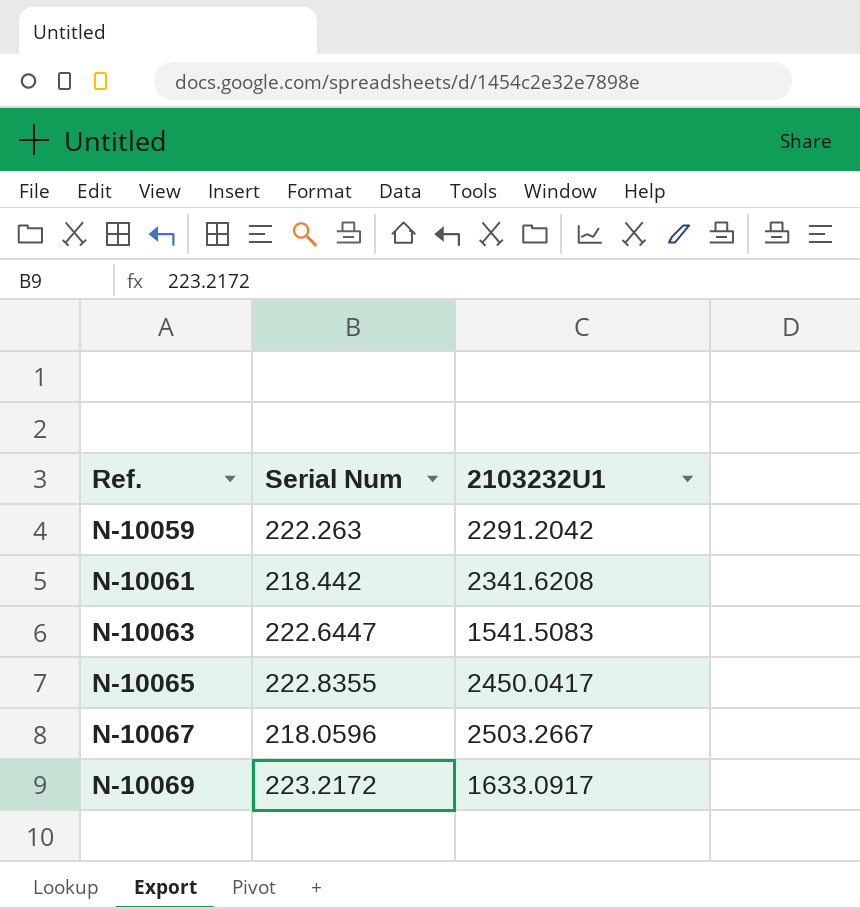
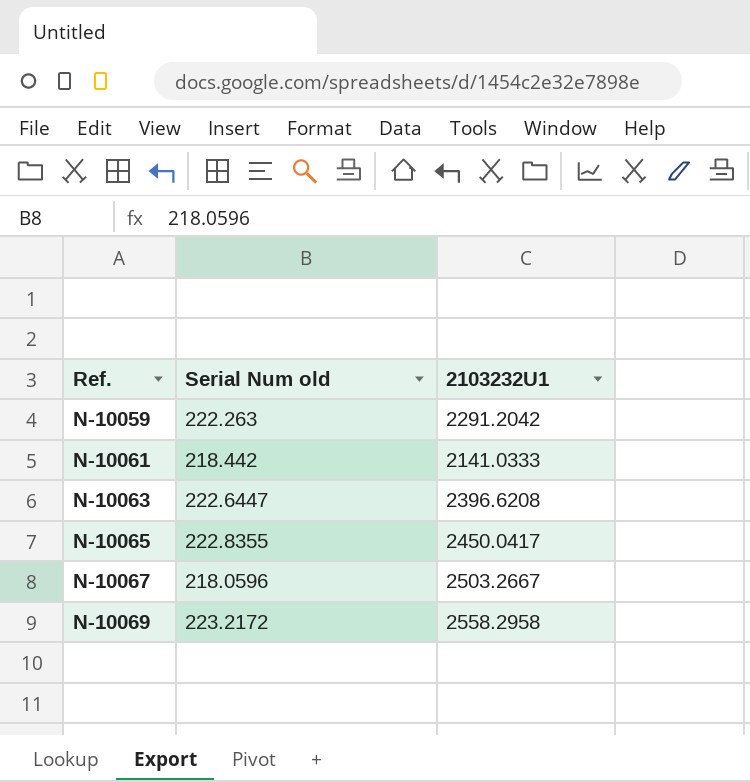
column name: Serial Num -> Serial Num old
N-10061 | 2103232U1: 2341.6208 -> 2141.0333
N-10063 | 2103232U1: 1541.5083 -> 2396.6208
N-10069 | 2103232U1: 1633.0917 -> 2558.2958

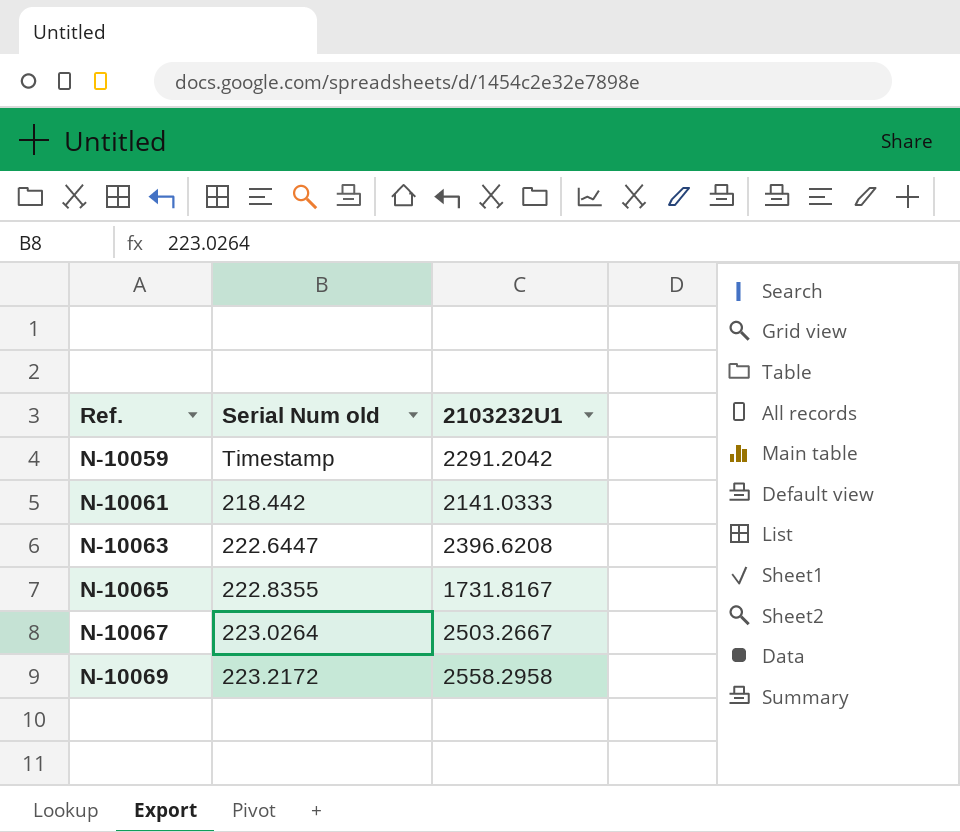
N-10059 | Serial Num old: 222.263 -> Timestamp
N-10065 | 2103232U1: 2450.0417 -> 1731.8167
N-10067 | Serial Num old: 218.0596 -> 223.0264

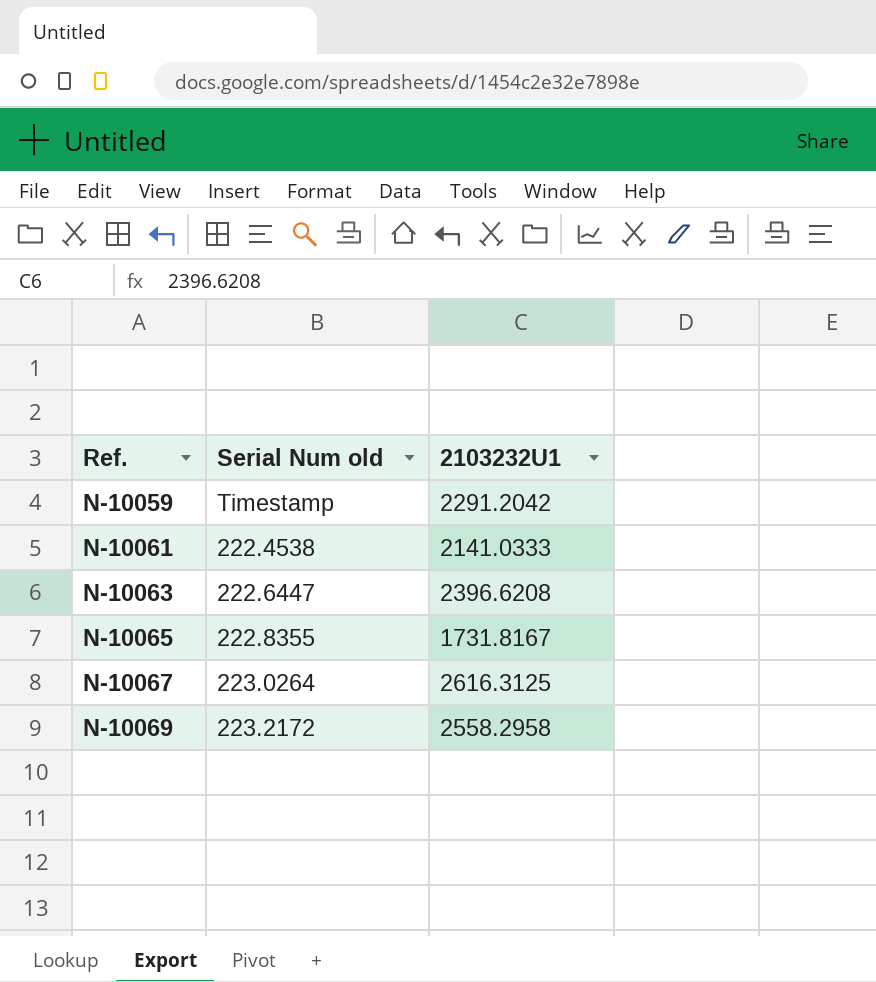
N-10061 | Serial Num old: 218.442 -> 222.4538
N-10067 | 2103232U1: 2503.2667 -> 2616.3125

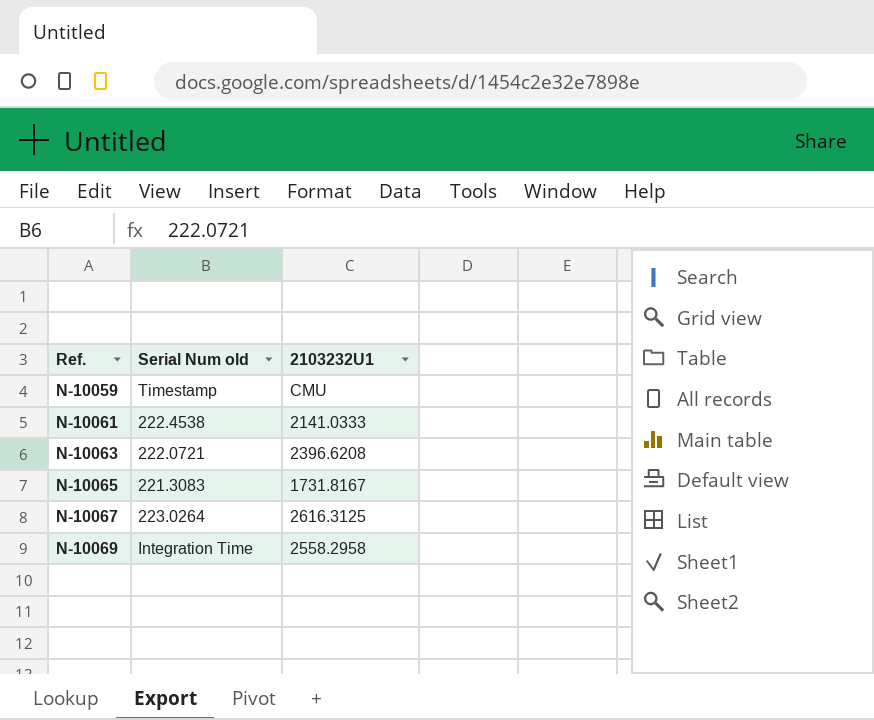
N-10059 | 2103232U1: 2291.2042 -> CMU
N-10063 | Serial Num old: 222.6447 -> 222.0721
N-10065 | Serial Num old: 222.8355 -> 221.3083
N-10069 | Serial Num old: 223.2172 -> Integration Time

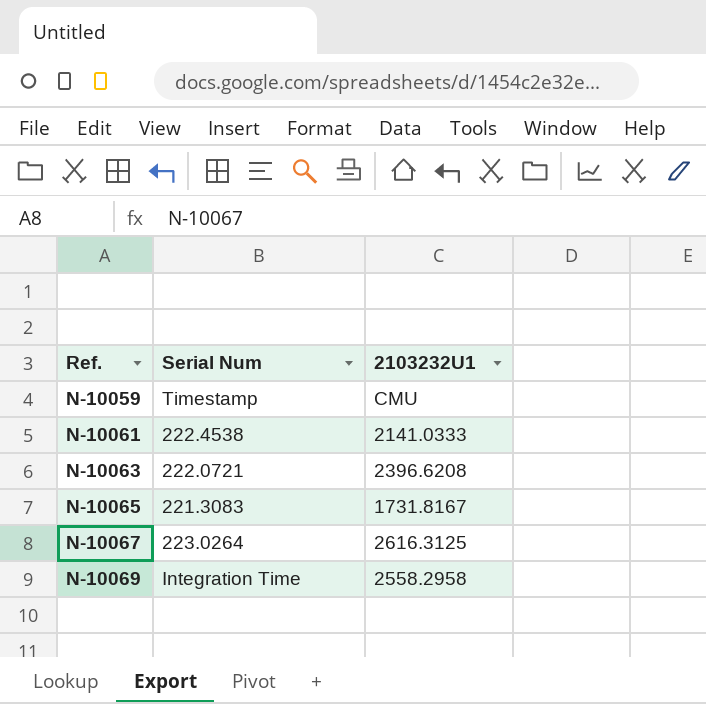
column name: Serial Num old -> Serial Num

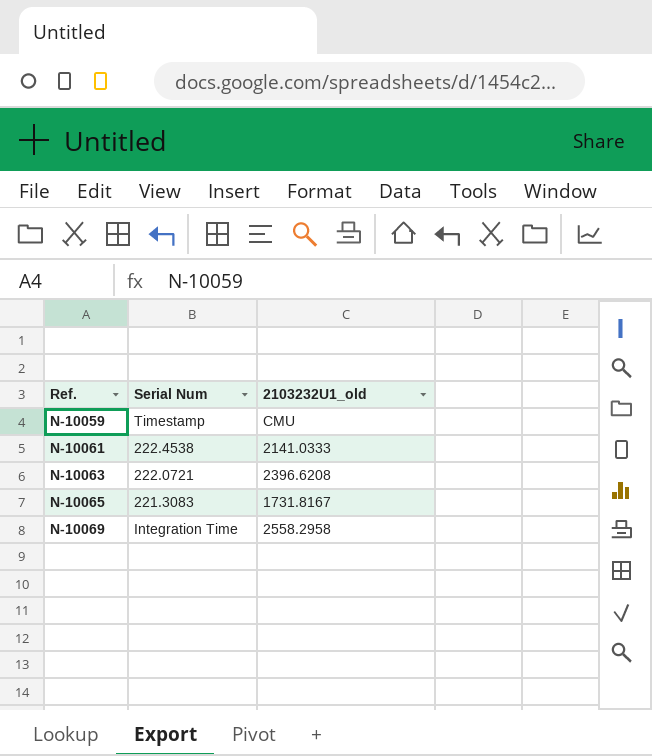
column name: 2103232U1 -> 2103232U1_old
row N-10067: 223.0264 | 2616.3125 -> none

